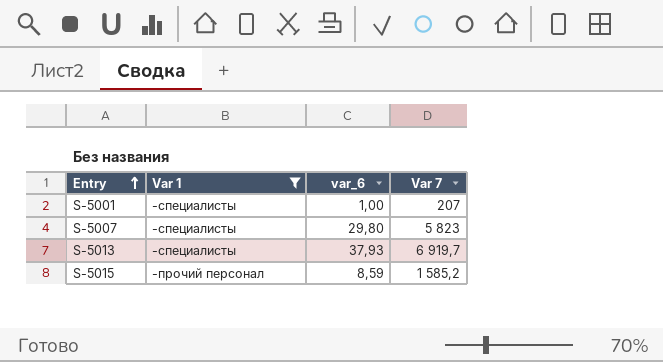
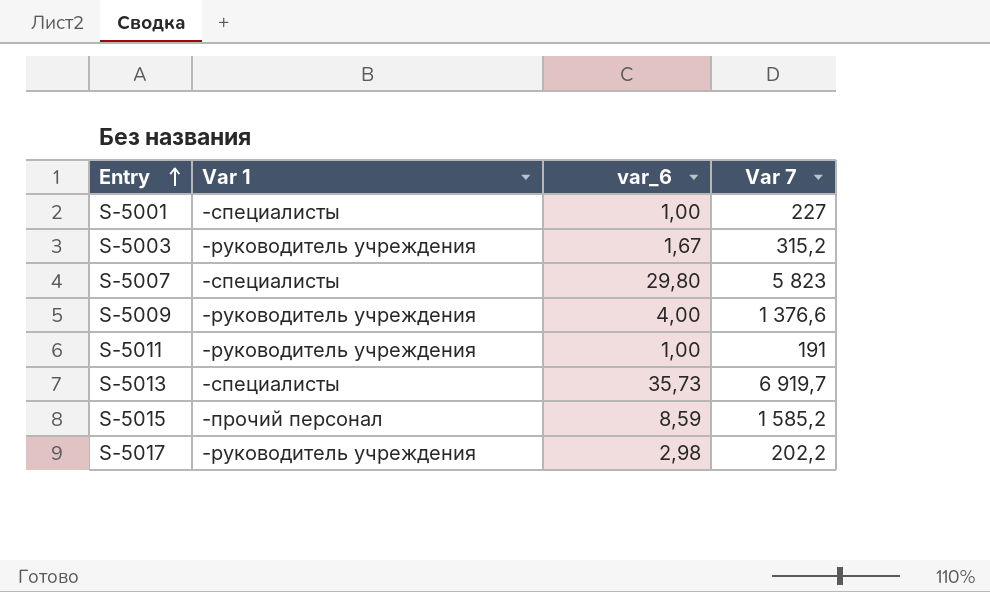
filter: Var 1 != -руководитель учреждения -> none
S-5001 | Var 7: 207 -> 227
S-5013 | var_6: 37,93 -> 35,73

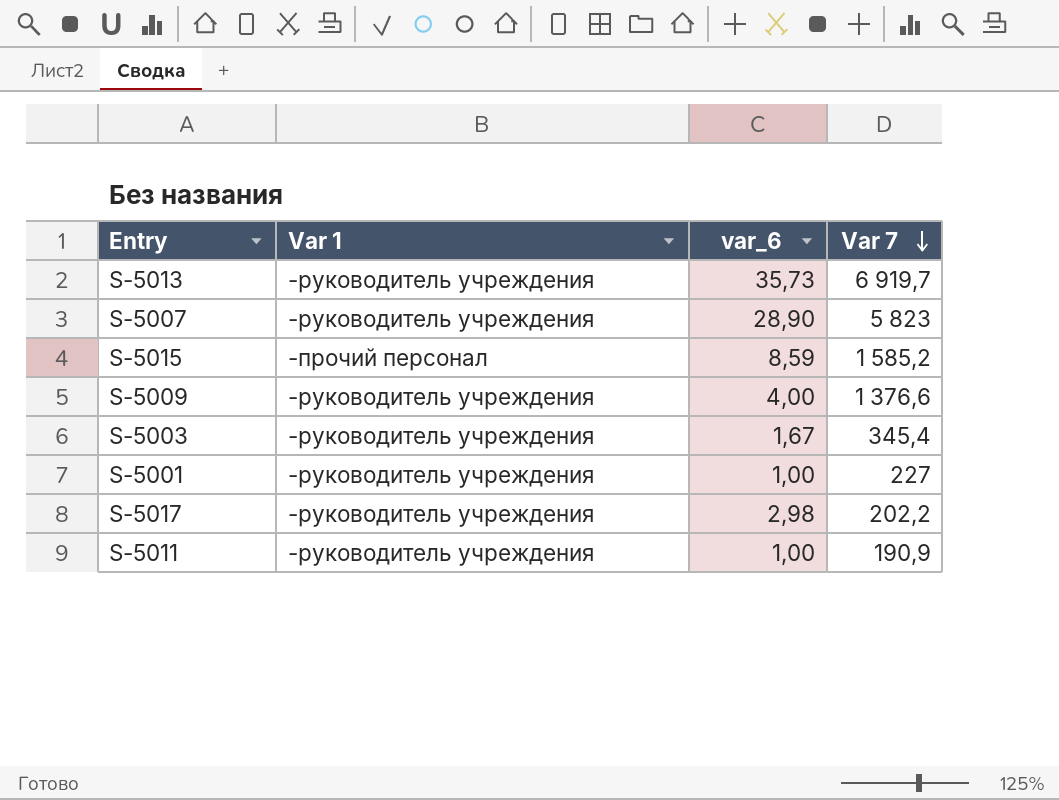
row order: Entry ascending -> Var 7 descending
S-5013 | Var 1: -специалисты -> -руководитель учреждения
S-5007 | Var 1: -специалисты -> -руководитель учреждения
S-5007 | var_6: 29,80 -> 28,90
S-5003 | Var 7: 315,2 -> 345,4
S-5001 | Var 1: -специалисты -> -руководитель учреждения
S-5011 | Var 7: 191 -> 190,9

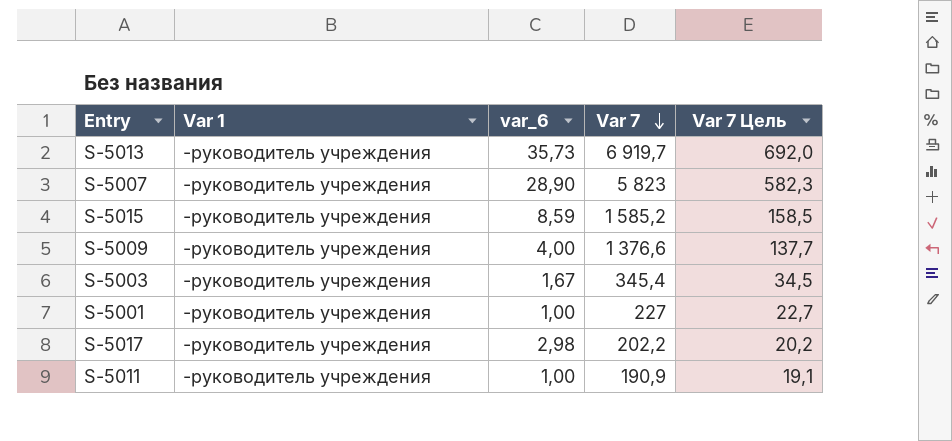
column Var 7 Цель | formula: none -> [Var 7] * 0,1
S-5015 | Var 1: -прочий персонал -> -руководитель учреждения

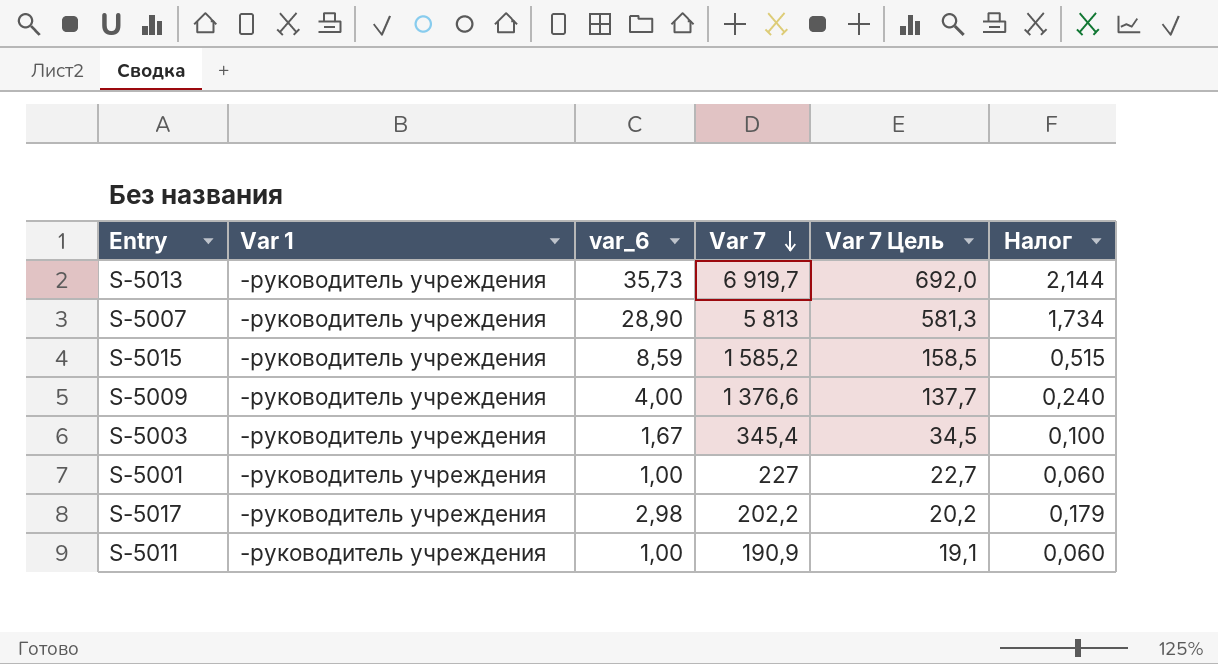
column Налог | formula: none -> [var_6] * 0,06
S-5007 | Var 7: 5 823 -> 5 813
S-5007 | Var 7 Цель: 582,3 -> 581,3

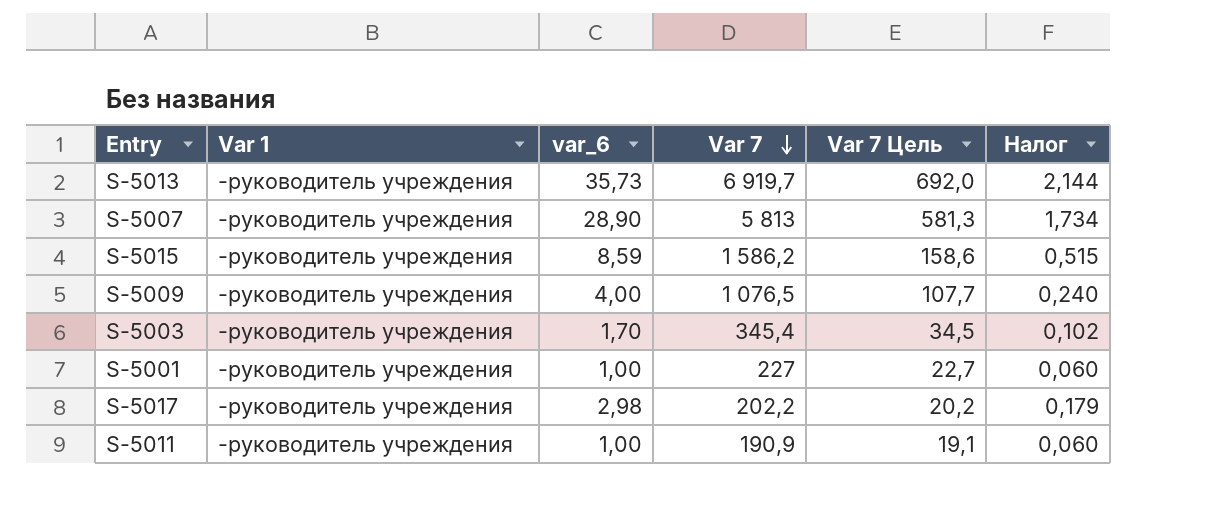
S-5015 | Var 7: 1 585,2 -> 1 586,2
S-5015 | Var 7 Цель: 158,5 -> 158,6
S-5009 | Var 7: 1 376,6 -> 1 076,5
S-5009 | Var 7 Цель: 137,7 -> 107,7
S-5003 | var_6: 1,67 -> 1,70
S-5003 | Налог: 0,100 -> 0,102

